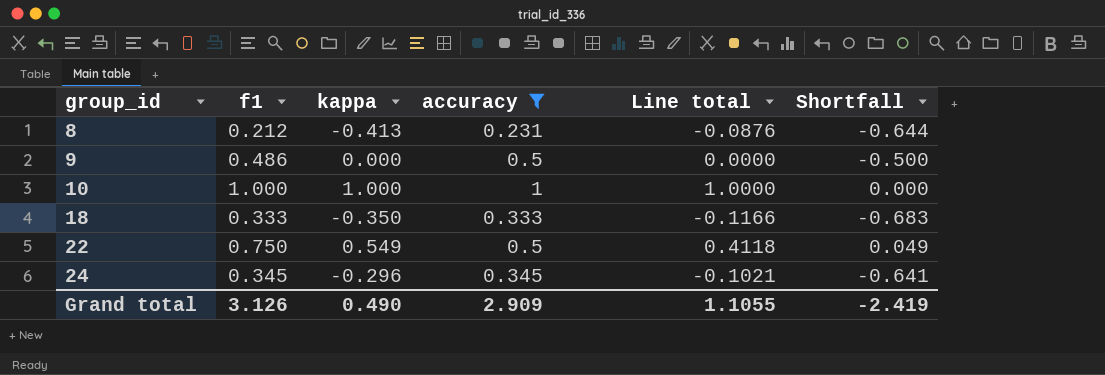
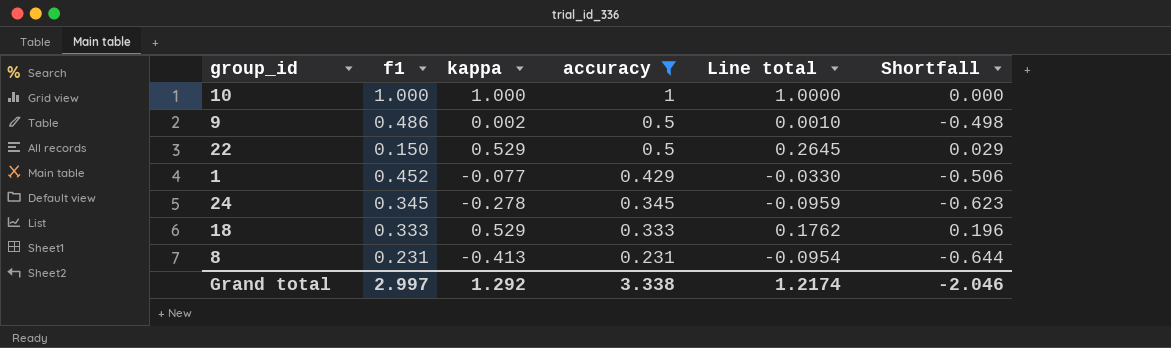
row order: group_id ascending -> accuracy descending
column Line total | formula: [f1] * [kappa] -> [kappa] * [accuracy]
9 | kappa: 0.000 -> 0.002
9 | Shortfall: -0.500 -> -0.498
22 | f1: 0.750 -> 0.150
22 | kappa: 0.549 -> 0.529
22 | Shortfall: 0.049 -> 0.029
row 1: none -> 0.452 | -0.077 | 0.429 | -0.0330 | -0.506
24 | kappa: -0.296 -> -0.278
24 | Shortfall: -0.641 -> -0.623
18 | kappa: -0.350 -> 0.529
18 | Shortfall: -0.683 -> 0.196
8 | f1: 0.212 -> 0.231
Grand total | f1: 3.126 -> 2.997
Grand total | kappa: 0.490 -> 1.292
Grand total | accuracy: 2.909 -> 3.338
Grand total | Line total: 1.1055 -> 1.2174
Grand total | Shortfall: -2.419 -> -2.046

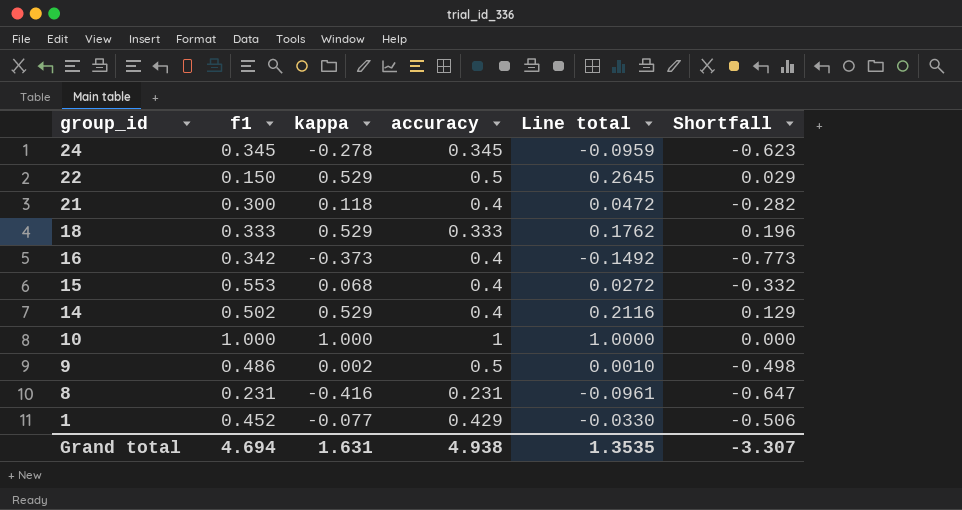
filter: accuracy != 0.4 -> none
row order: accuracy descending -> group_id descending
8 | kappa: -0.413 -> -0.416
8 | Line total: -0.0954 -> -0.0961
8 | Shortfall: -0.644 -> -0.647
Grand total | f1: 2.997 -> 4.694
Grand total | kappa: 1.292 -> 1.631
Grand total | accuracy: 3.338 -> 4.938
Grand total | Line total: 1.2174 -> 1.3535
Grand total | Shortfall: -2.046 -> -3.307

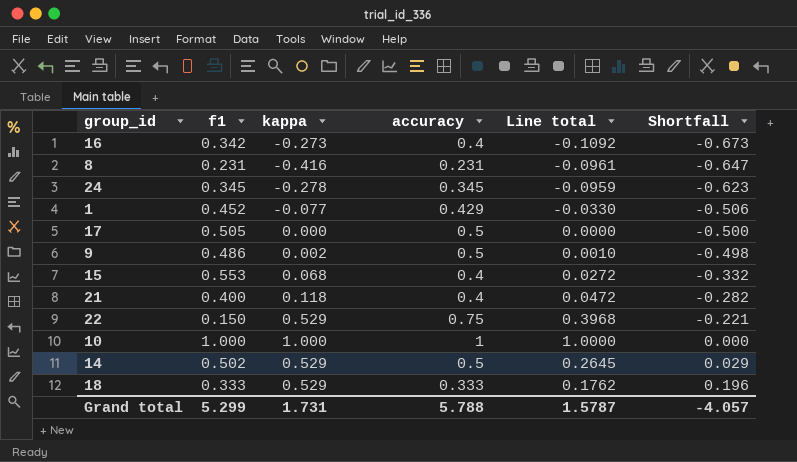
row order: group_id descending -> Shortfall ascending
16 | kappa: -0.373 -> -0.273
16 | Line total: -0.1492 -> -0.1092
16 | Shortfall: -0.773 -> -0.673
row 17: none -> 0.505 | 0.000 | 0.5 | 0.0000 | -0.500
21 | f1: 0.300 -> 0.400
22 | accuracy: 0.5 -> 0.75
22 | Line total: 0.2645 -> 0.3968
22 | Shortfall: 0.029 -> -0.221
14 | accuracy: 0.4 -> 0.5
14 | Line total: 0.2116 -> 0.2645
14 | Shortfall: 0.129 -> 0.029
Grand total | f1: 4.694 -> 5.299
Grand total | kappa: 1.631 -> 1.731
Grand total | accuracy: 4.938 -> 5.788
Grand total | Line total: 1.3535 -> 1.5787
Grand total | Shortfall: -3.307 -> -4.057

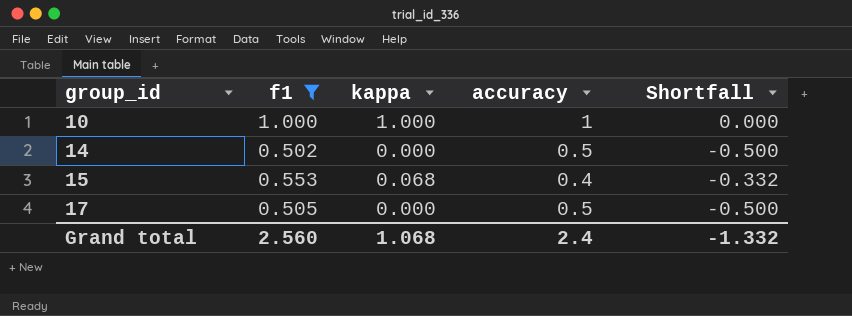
filter: none -> f1 >= 0.502
row order: Shortfall ascending -> group_id ascending
column Line total | formula: [kappa] * [accuracy] -> none
14 | kappa: 0.529 -> 0.000
14 | Shortfall: 0.029 -> -0.500
Grand total | f1: 5.299 -> 2.560
Grand total | kappa: 1.731 -> 1.068
Grand total | accuracy: 5.788 -> 2.4
Grand total | Shortfall: -4.057 -> -1.332

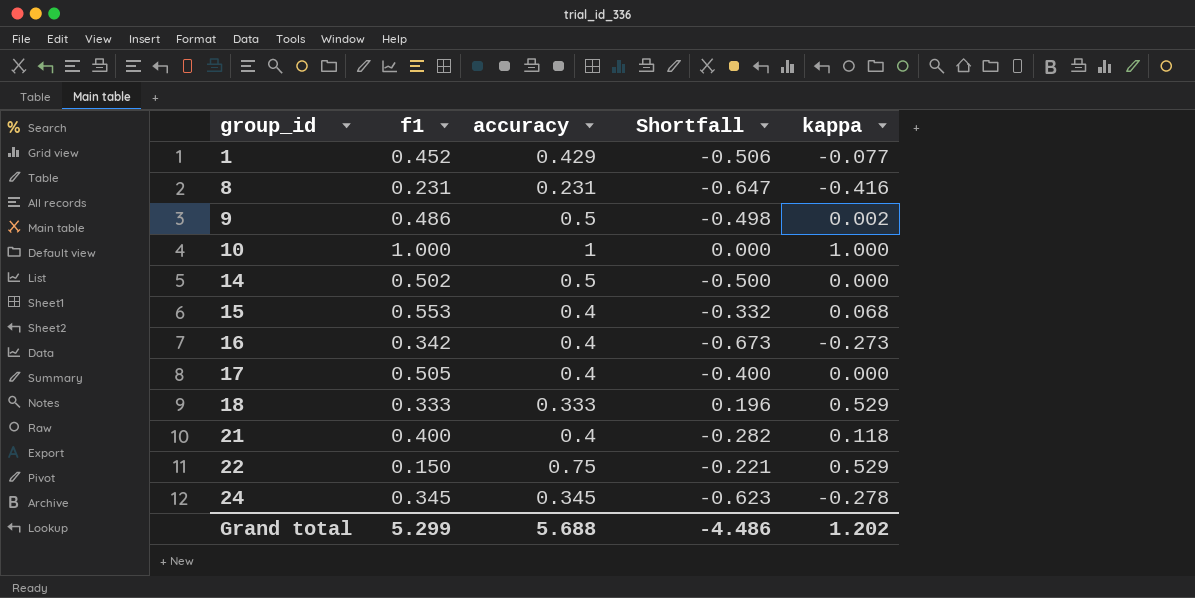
filter: f1 >= 0.502 -> none
column kappa | position: 3 -> 5
17 | accuracy: 0.5 -> 0.4
17 | Shortfall: -0.500 -> -0.400
Grand total | f1: 2.560 -> 5.299
Grand total | accuracy: 2.4 -> 5.688
Grand total | Shortfall: -1.332 -> -4.486
Grand total | kappa: 1.068 -> 1.202

